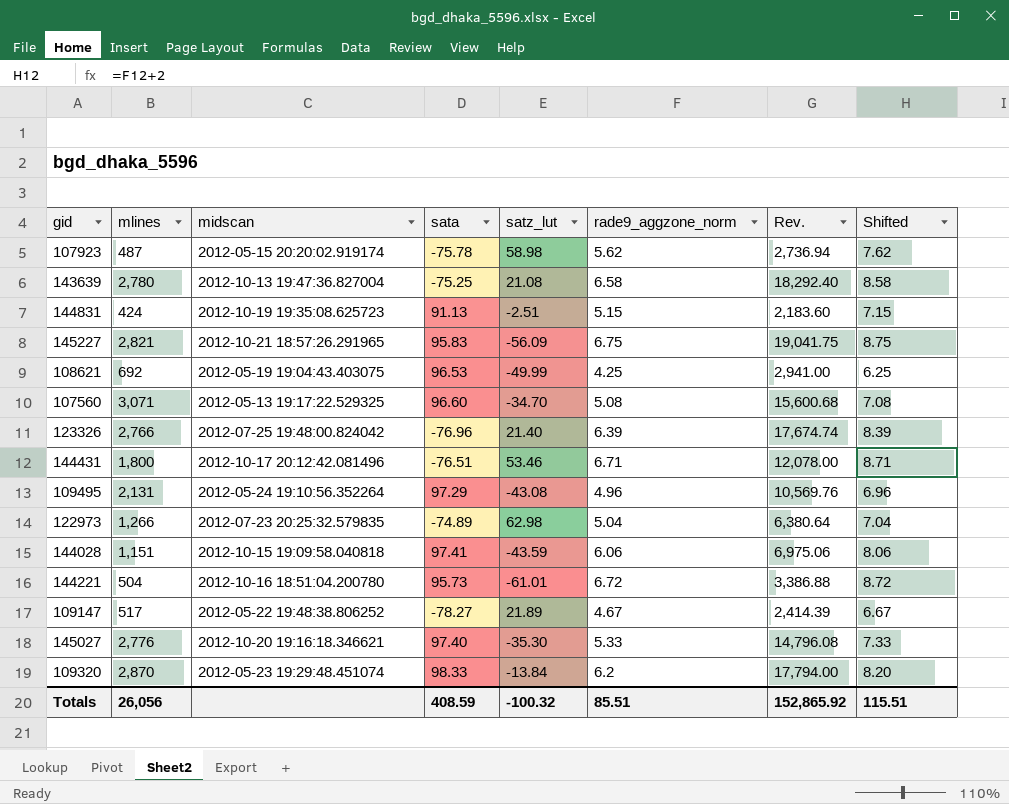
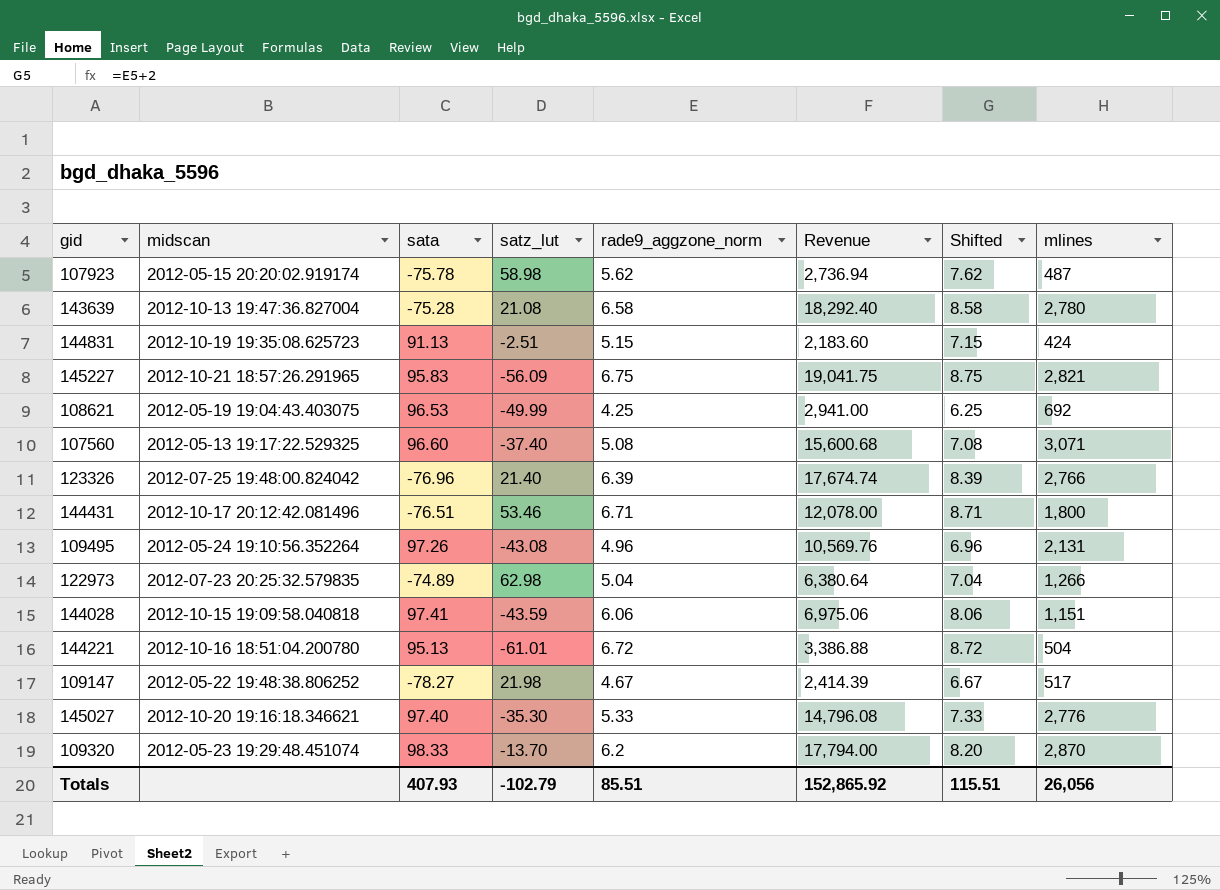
column name: Rev. -> Revenue
column mlines | position: 2 -> 8
143639 | sata: -75.25 -> -75.28
107560 | satz_lut: -34.70 -> -37.40
109495 | sata: 97.29 -> 97.26
144221 | sata: 95.73 -> 95.13
109147 | satz_lut: 21.89 -> 21.98
109320 | satz_lut: -13.84 -> -13.70
Totals | sata: 408.59 -> 407.93
Totals | satz_lut: -100.32 -> -102.79

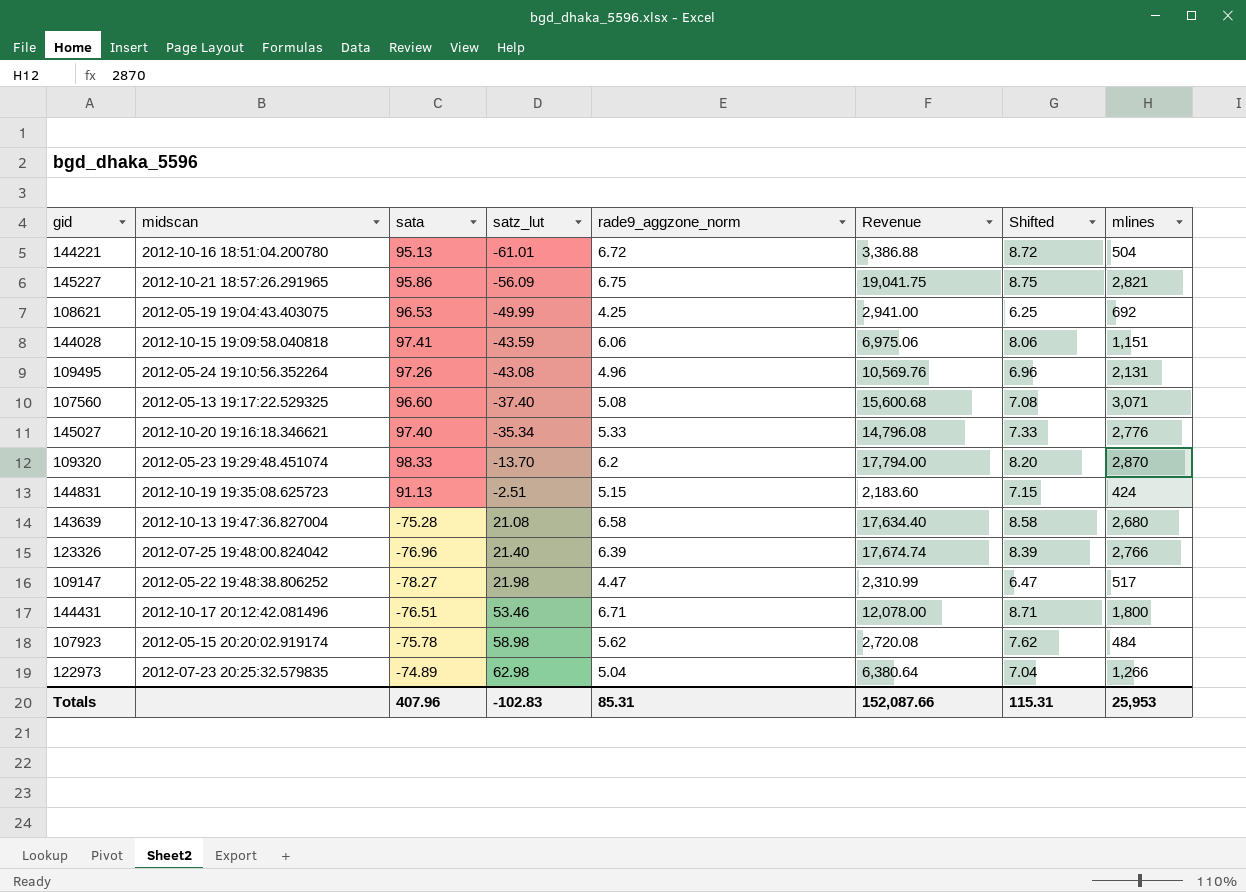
row order: none -> satz_lut ascending
145227 | sata: 95.83 -> 95.86
145027 | satz_lut: -35.30 -> -35.34
143639 | Revenue: 18,292.40 -> 17,634.40
143639 | mlines: 2,780 -> 2,680
109147 | rade9_aggzone_norm: 4.67 -> 4.47
109147 | Revenue: 2,414.39 -> 2,310.99
109147 | Shifted: 6.67 -> 6.47
107923 | Revenue: 2,736.94 -> 2,720.08
107923 | mlines: 487 -> 484
Totals | sata: 407.93 -> 407.96
Totals | satz_lut: -102.79 -> -102.83
Totals | rade9_aggzone_norm: 85.51 -> 85.31
Totals | Revenue: 152,865.92 -> 152,087.66
Totals | Shifted: 115.51 -> 115.31
Totals | mlines: 26,056 -> 25,953

